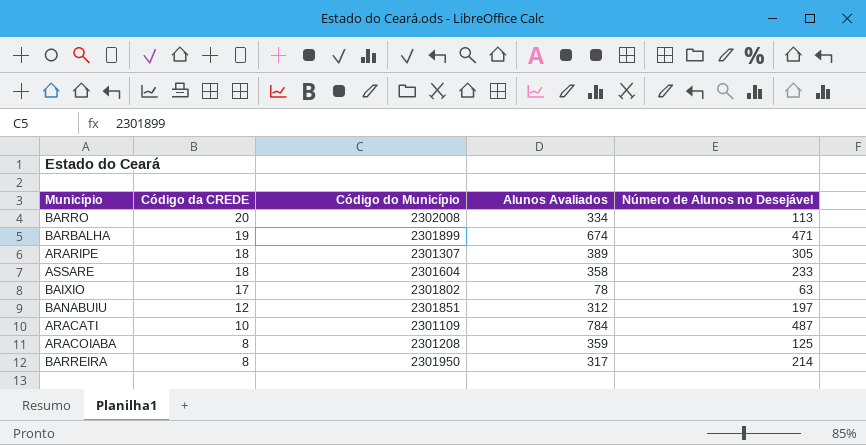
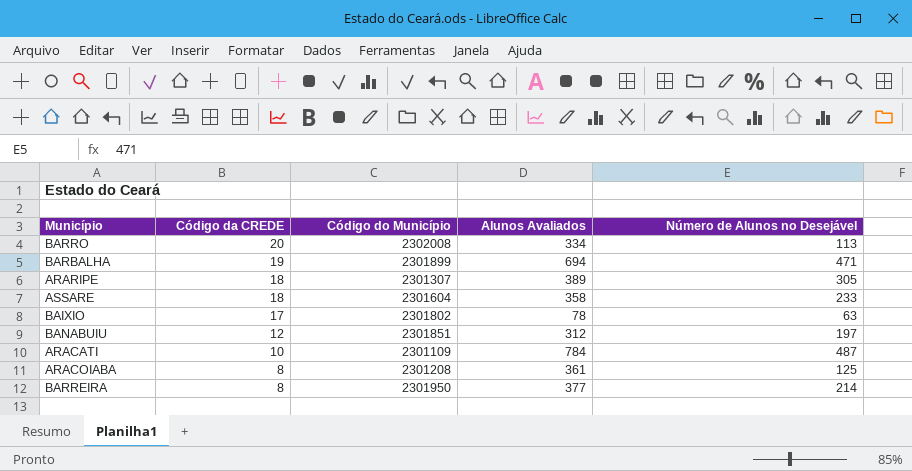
BARBALHA | Alunos Avaliados: 674 -> 694
ARACOIABA | Alunos Avaliados: 359 -> 361
BARREIRA | Alunos Avaliados: 317 -> 377

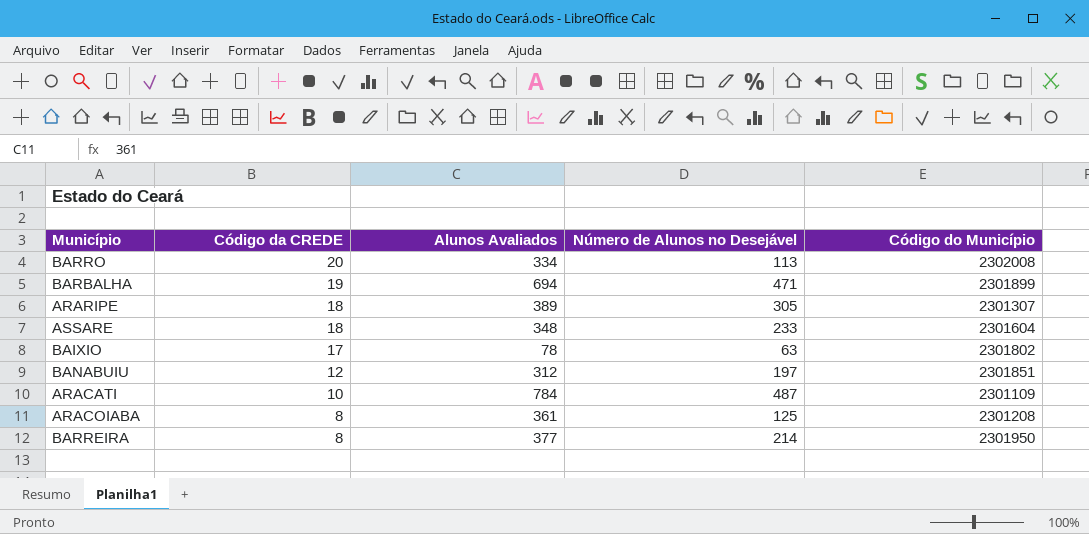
column Código do Município | position: 3 -> 5
ASSARE | Alunos Avaliados: 358 -> 348

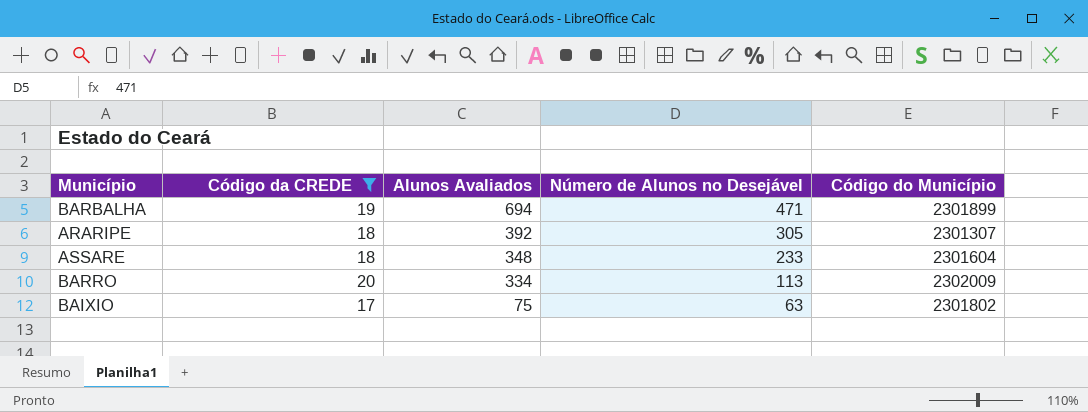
filter: none -> Código da CREDE >= 17
row order: Código da CREDE descending -> Alunos Avaliados descending
ARARIPE | Alunos Avaliados: 389 -> 392
BARRO | Código do Município: 2302008 -> 2302009
BAIXIO | Alunos Avaliados: 78 -> 75

